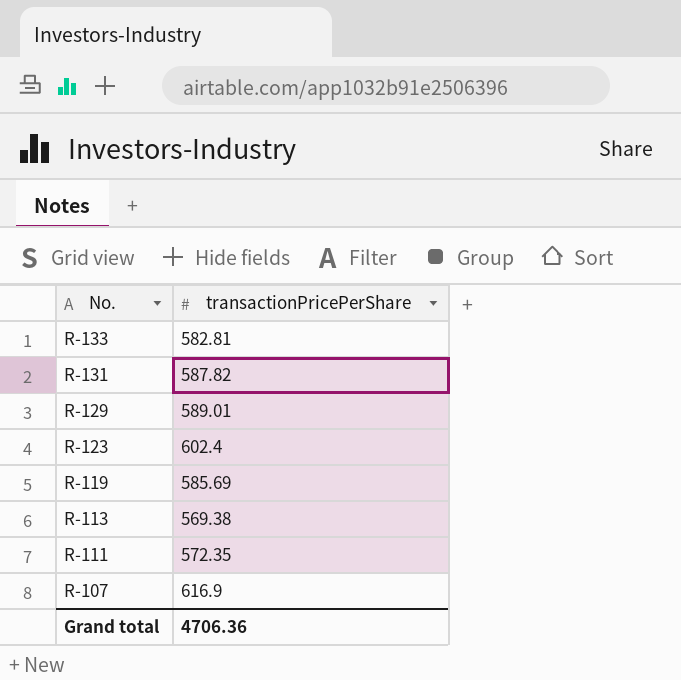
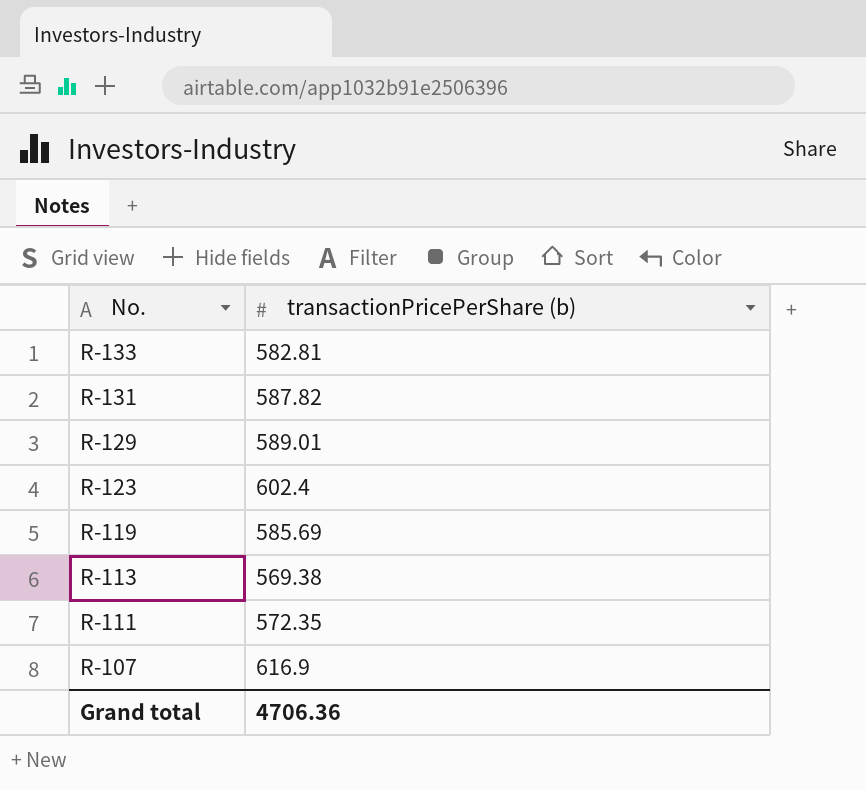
column name: transactionPricePerShare -> transactionPricePerShare (b)

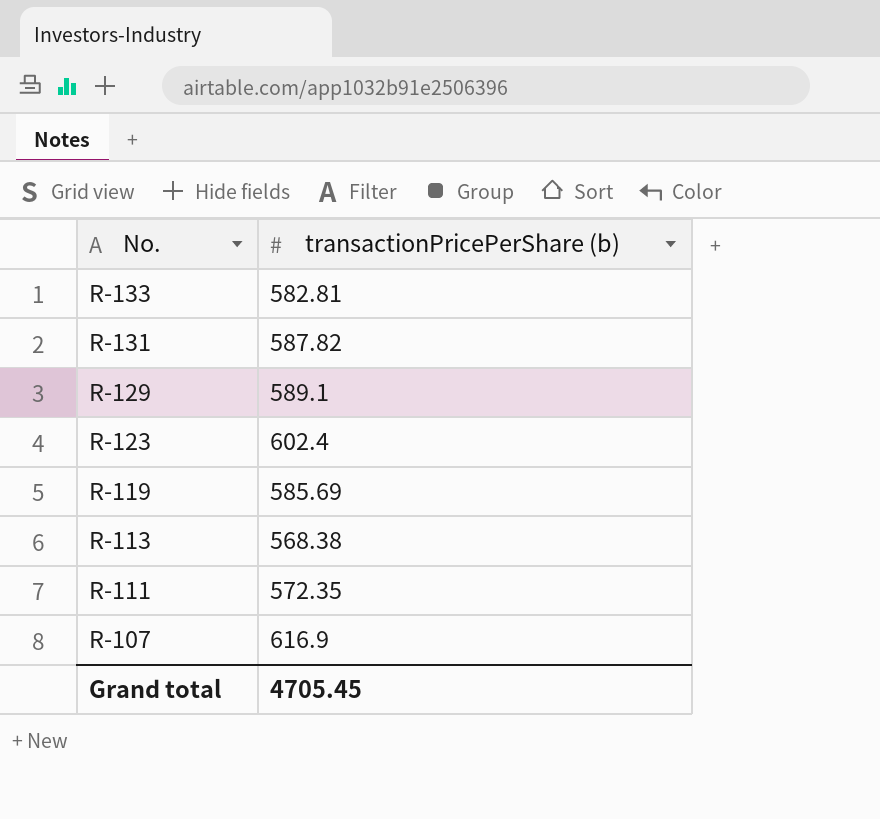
R-129 | transactionPricePerShare (b): 589.01 -> 589.1
R-113 | transactionPricePerShare (b): 569.38 -> 568.38
Grand total | transactionPricePerShare (b): 4706.36 -> 4705.45

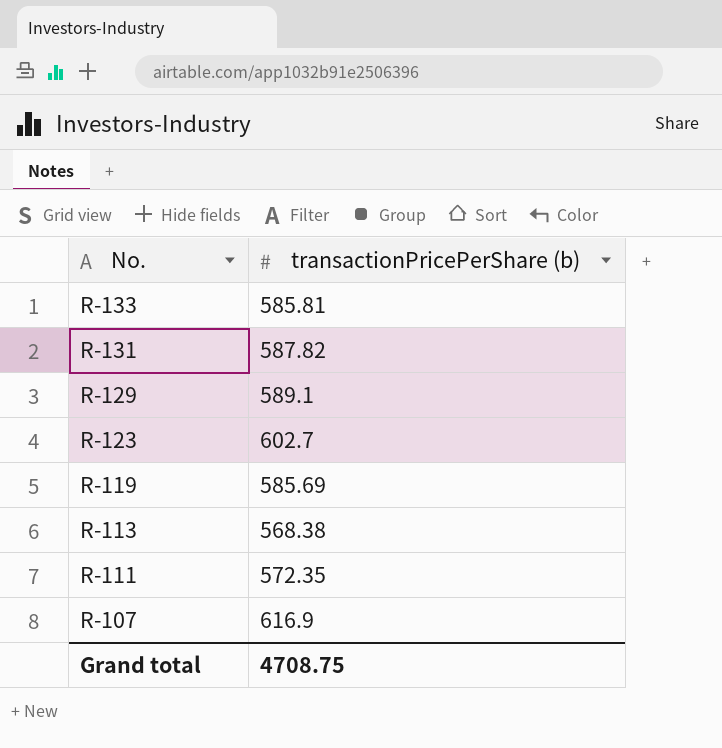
R-133 | transactionPricePerShare (b): 582.81 -> 585.81
R-123 | transactionPricePerShare (b): 602.4 -> 602.7
Grand total | transactionPricePerShare (b): 4705.45 -> 4708.75

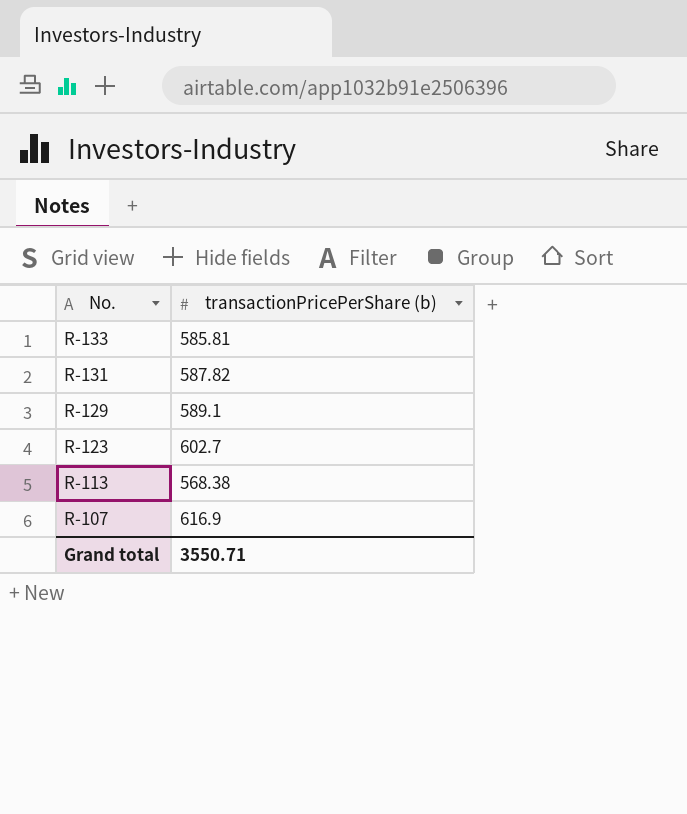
row R-119: 585.69 -> none
row R-111: 572.35 -> none
Grand total | transactionPricePerShare (b): 4708.75 -> 3550.71

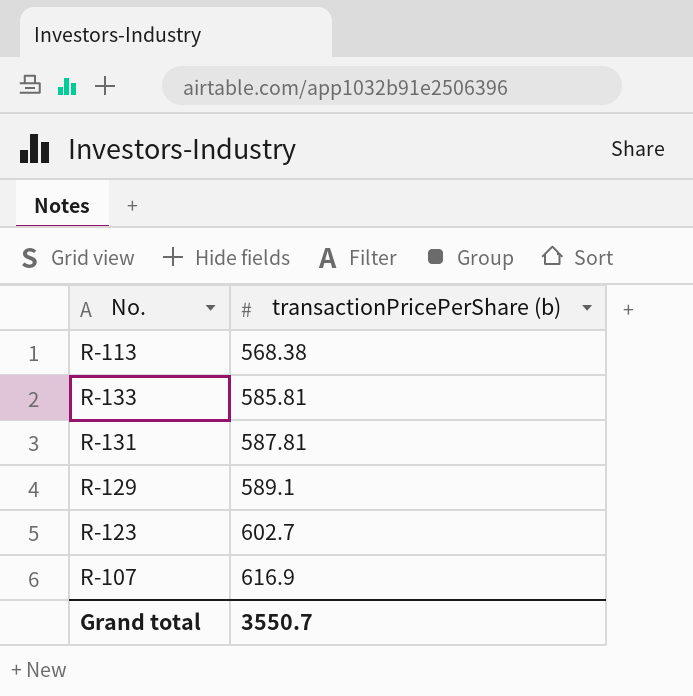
row order: No. descending -> transactionPricePerShare (b) ascending
R-131 | transactionPricePerShare (b): 587.82 -> 587.81
Grand total | transactionPricePerShare (b): 3550.71 -> 3550.7

